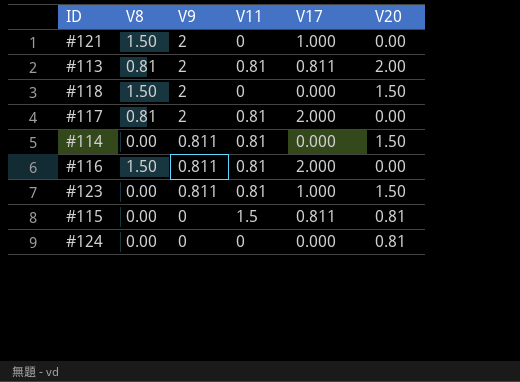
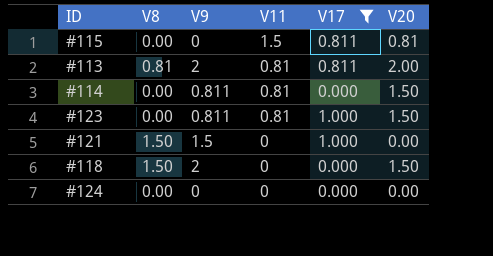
filter: none -> V17 != 2.000
row order: V9 descending -> V11 descending
#121 | V9: 2 -> 1.5
#124 | V20: 0.81 -> 0.00

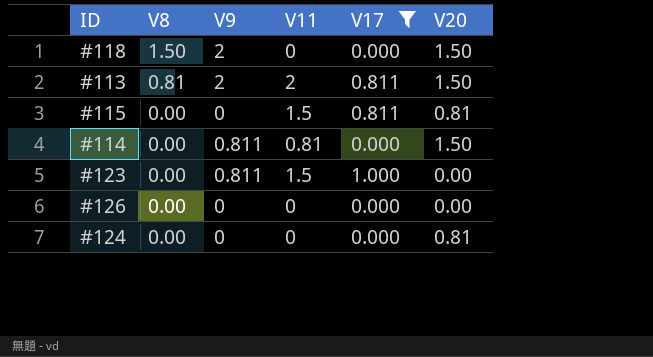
row order: V11 descending -> V8 descending
row #121: 1.50 | 1.5 | 0 | 1.000 | 0.00 -> none
#113 | V11: 0.81 -> 2
#113 | V20: 2.00 -> 1.50
#123 | V11: 0.81 -> 1.5
#123 | V20: 1.50 -> 0.00
row #126: none -> 0.00 | 0 | 0 | 0.000 | 0.00
#124 | V20: 0.00 -> 0.81

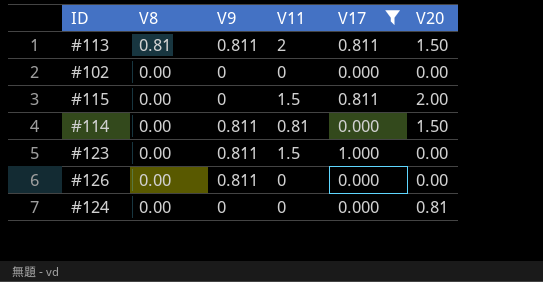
row #118: 1.50 | 2 | 0 | 0.000 | 1.50 -> none
#113 | V9: 2 -> 0.811
row #102: none -> 0.00 | 0 | 0 | 0.000 | 0.00
#115 | V20: 0.81 -> 2.00
#126 | V9: 0 -> 0.811

